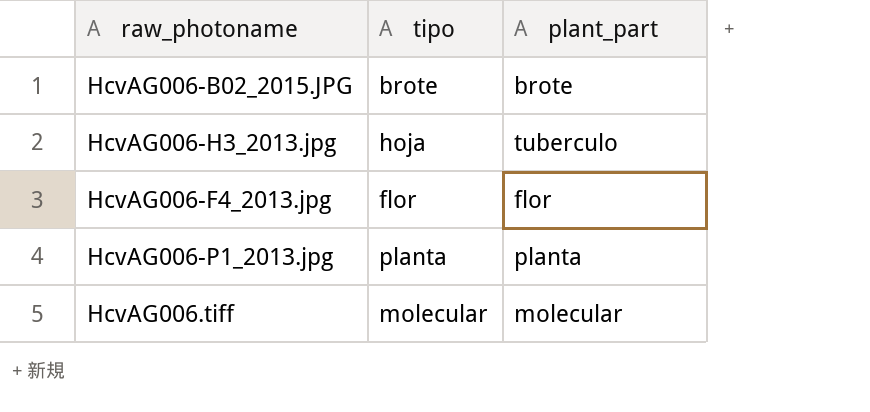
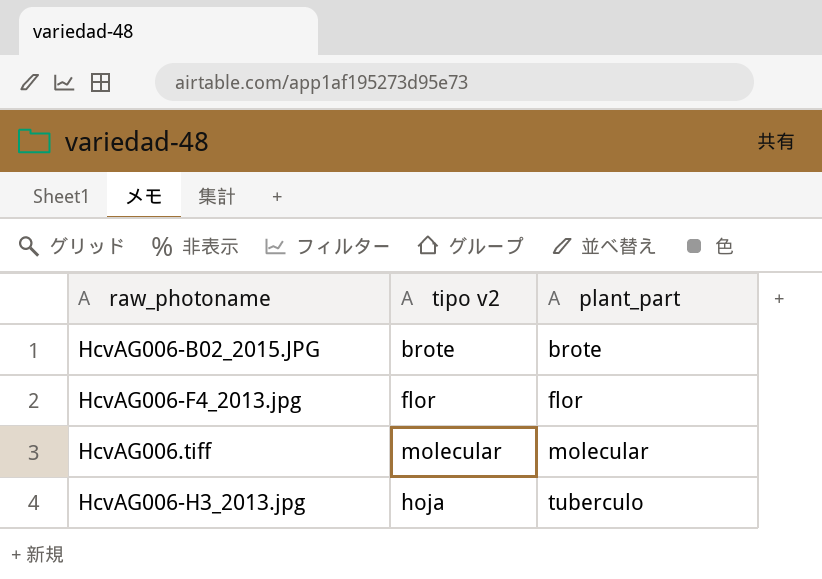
row order: none -> plant_part ascending
column name: tipo -> tipo v2
row HcvAG006-P1_2013.jpg: planta | planta -> none

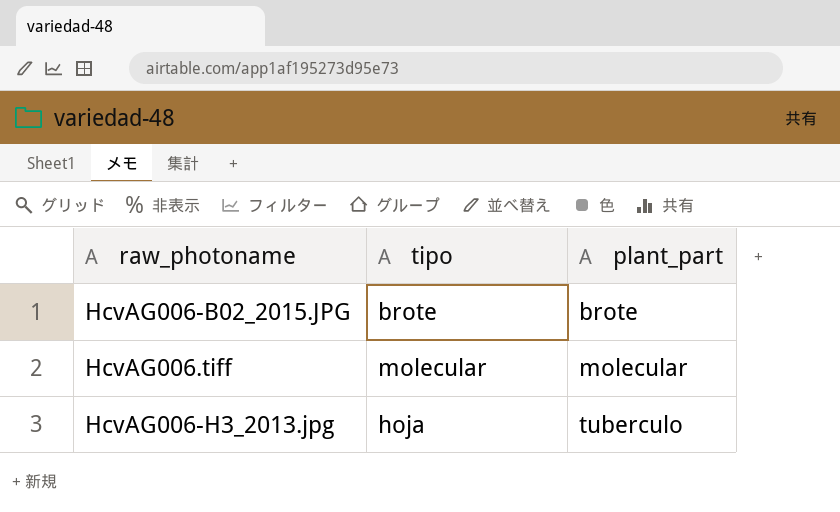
column name: tipo v2 -> tipo
row HcvAG006-F4_2013.jpg: flor | flor -> none

